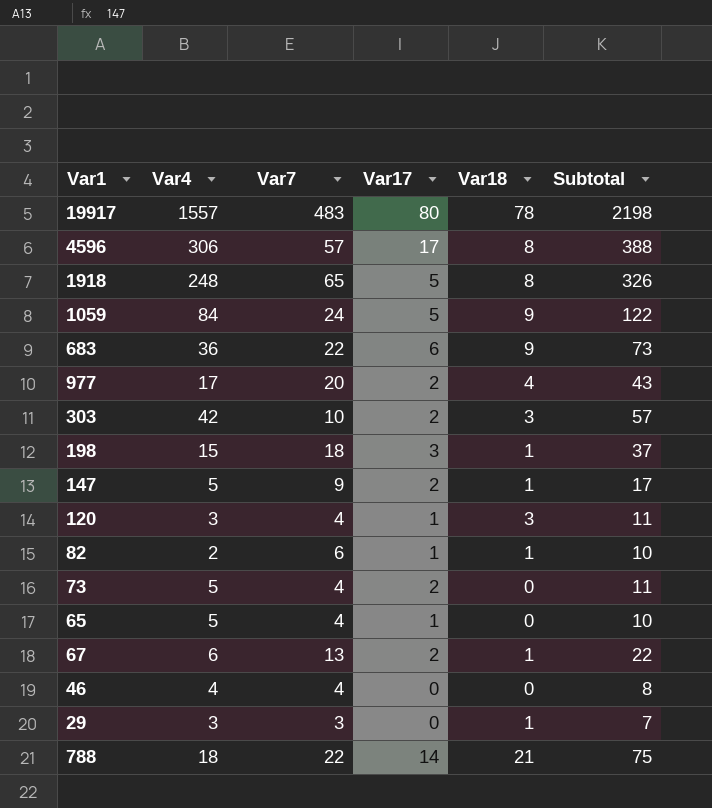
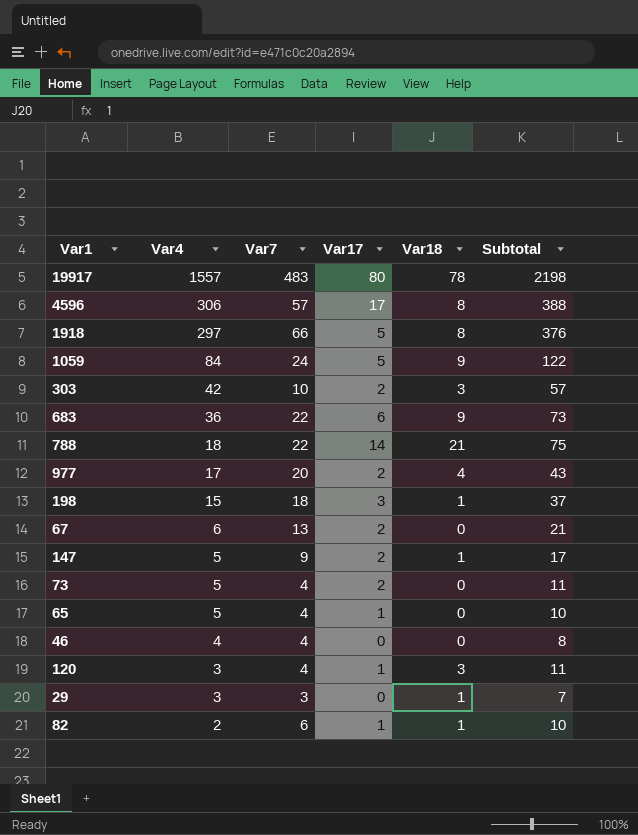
row order: none -> Var4 descending
1918 | Var4: 248 -> 297
1918 | Var7: 65 -> 66
1918 | Subtotal: 326 -> 376
67 | Var18: 1 -> 0
67 | Subtotal: 22 -> 21

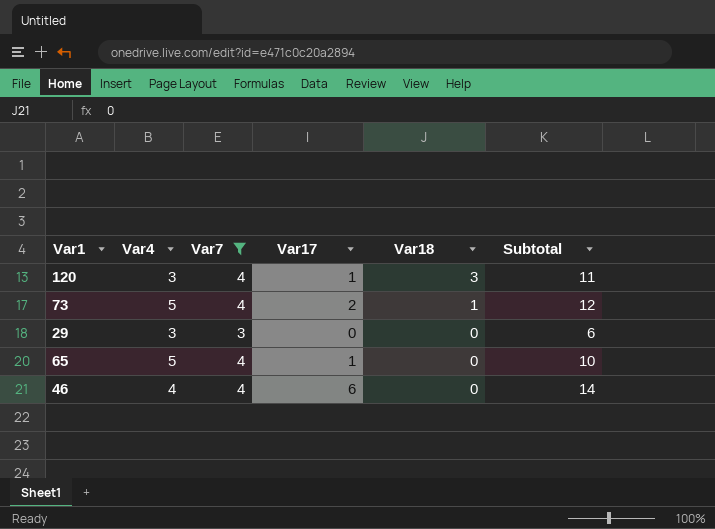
filter: none -> Var7 <= 4
row order: Var4 descending -> Var18 descending
73 | Var18: 0 -> 1
73 | Subtotal: 11 -> 12
29 | Var18: 1 -> 0
29 | Subtotal: 7 -> 6
46 | Var17: 0 -> 6
46 | Subtotal: 8 -> 14

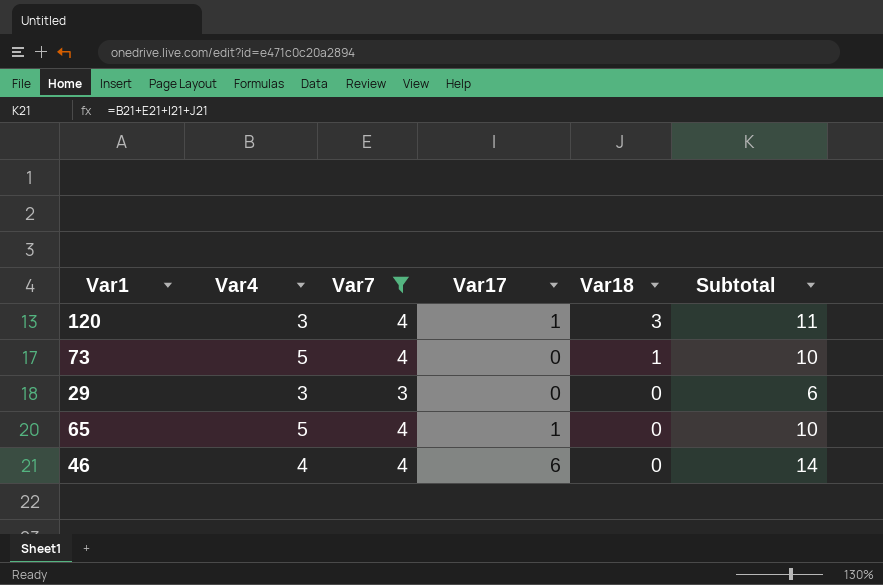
73 | Var17: 2 -> 0
73 | Subtotal: 12 -> 10

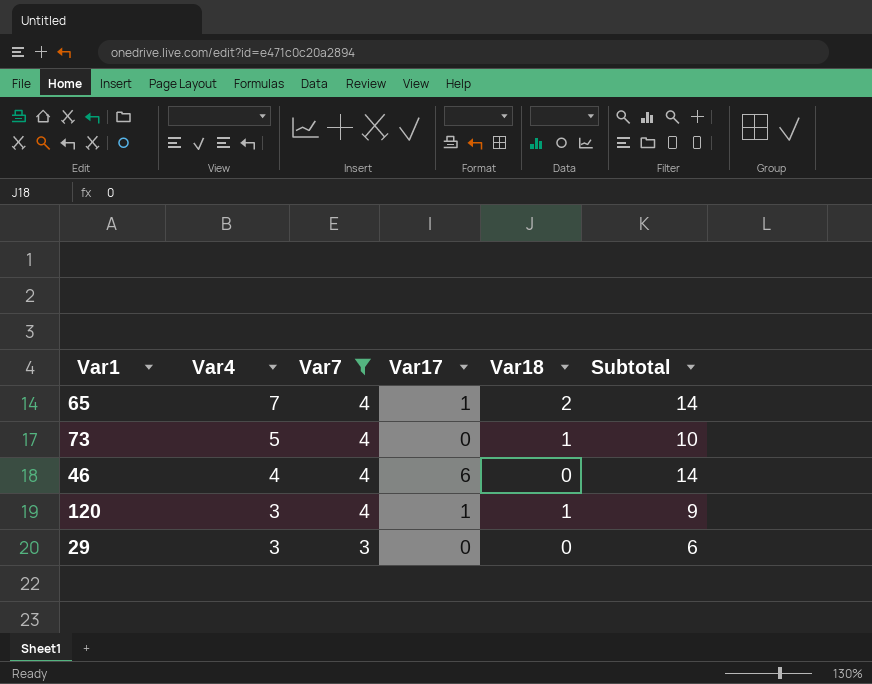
row order: Var18 descending -> Var4 descending
65 | Var4: 5 -> 7
65 | Var18: 0 -> 2
65 | Subtotal: 10 -> 14
120 | Var18: 3 -> 1
120 | Subtotal: 11 -> 9

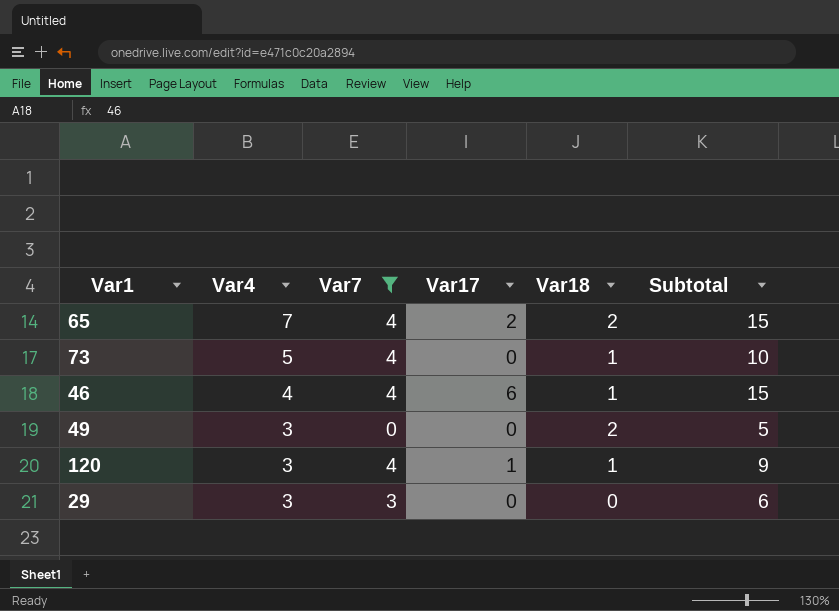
65 | Var17: 1 -> 2
65 | Subtotal: 14 -> 15
46 | Var18: 0 -> 1
46 | Subtotal: 14 -> 15
row 49: none -> 3 | 0 | 0 | 2 | 5

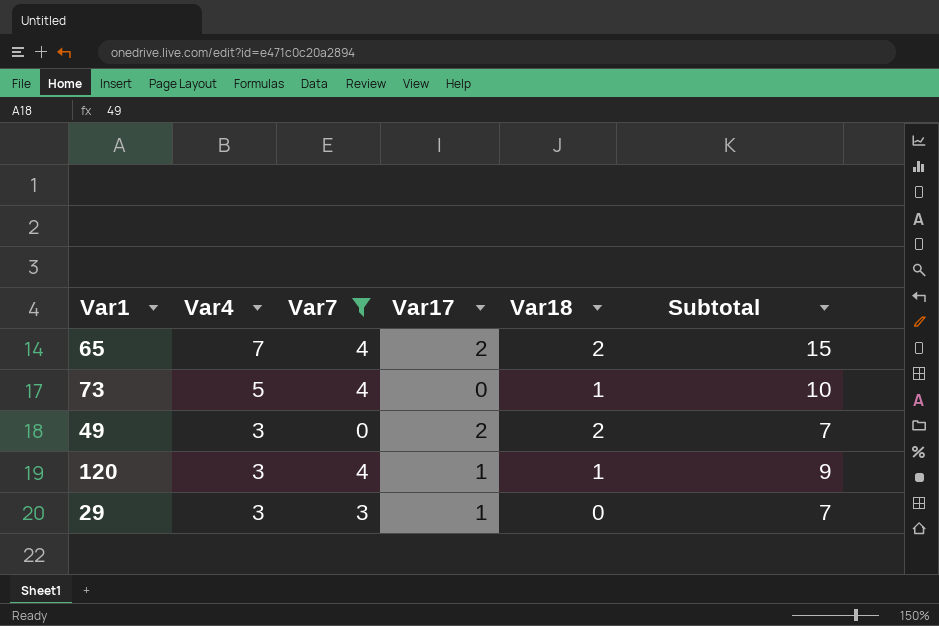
row 46: 4 | 4 | 6 | 1 | 15 -> none
49 | Var17: 0 -> 2
49 | Subtotal: 5 -> 7
29 | Var17: 0 -> 1
29 | Subtotal: 6 -> 7

